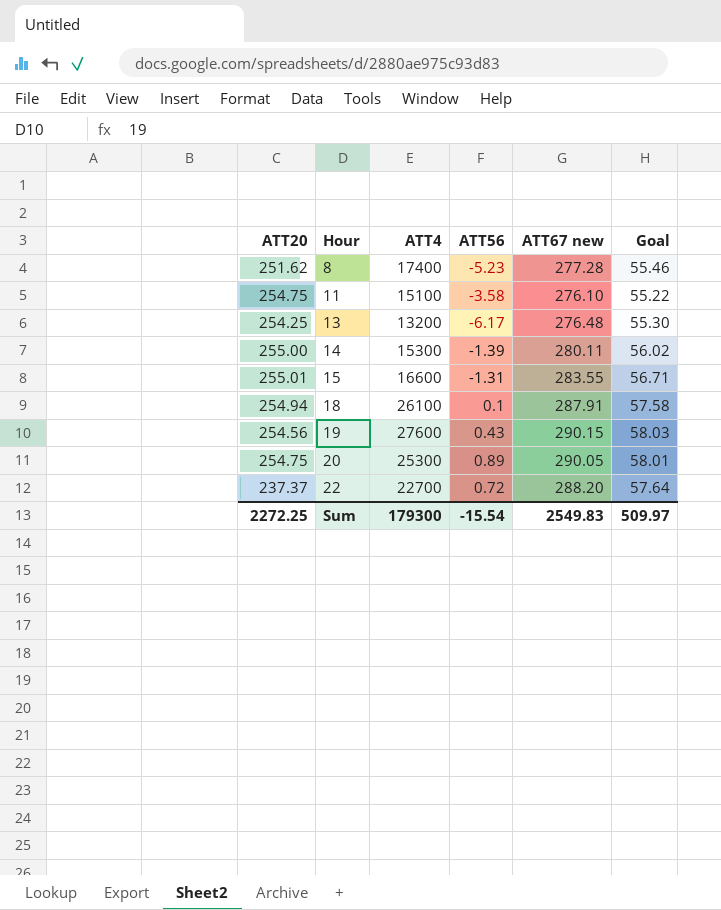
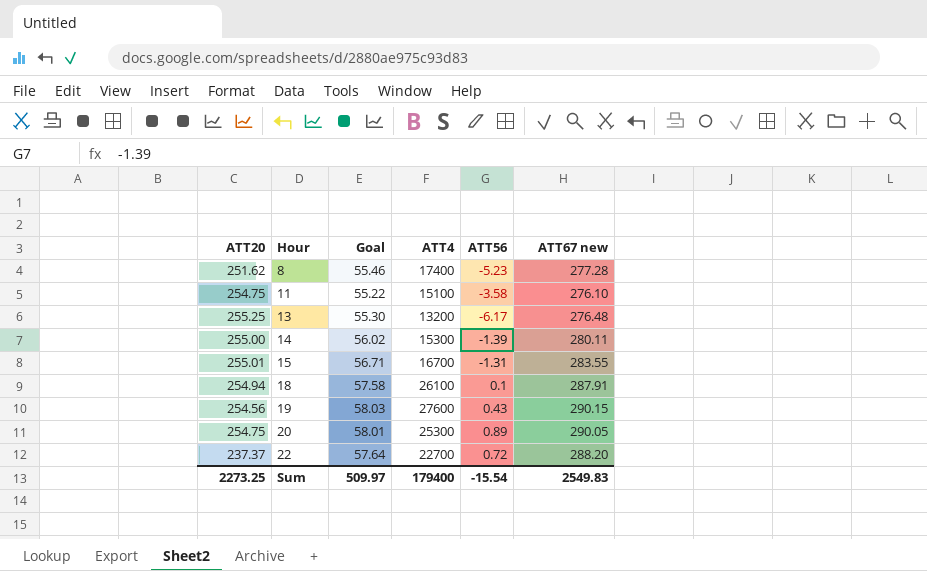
column Goal | position: 6 -> 3
13 | ATT20: 254.25 -> 255.25
15 | ATT4: 16600 -> 16700
Sum | ATT20: 2272.25 -> 2273.25
Sum | ATT4: 179300 -> 179400

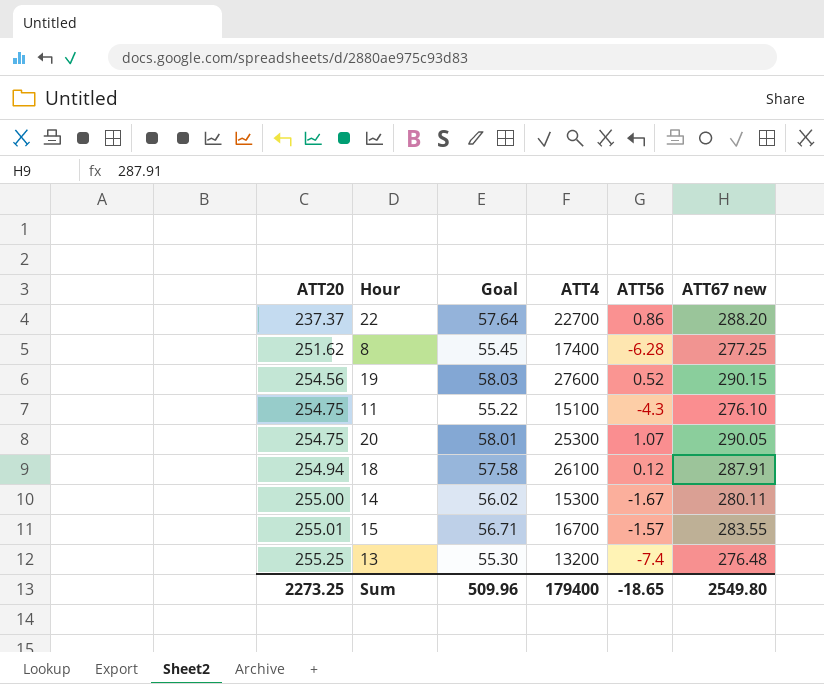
row order: Hour ascending -> ATT20 ascending
22 | ATT56: 0.72 -> 0.86
8 | Goal: 55.46 -> 55.45
8 | ATT56: -5.23 -> -6.28
8 | ATT67 new: 277.28 -> 277.25
19 | ATT56: 0.43 -> 0.52
11 | ATT56: -3.58 -> -4.3
20 | ATT56: 0.89 -> 1.07
18 | ATT56: 0.1 -> 0.12
14 | ATT56: -1.39 -> -1.67
15 | ATT56: -1.31 -> -1.57
13 | ATT56: -6.17 -> -7.4
Sum | Goal: 509.97 -> 509.96
Sum | ATT56: -15.54 -> -18.65
Sum | ATT67 new: 2549.83 -> 2549.80

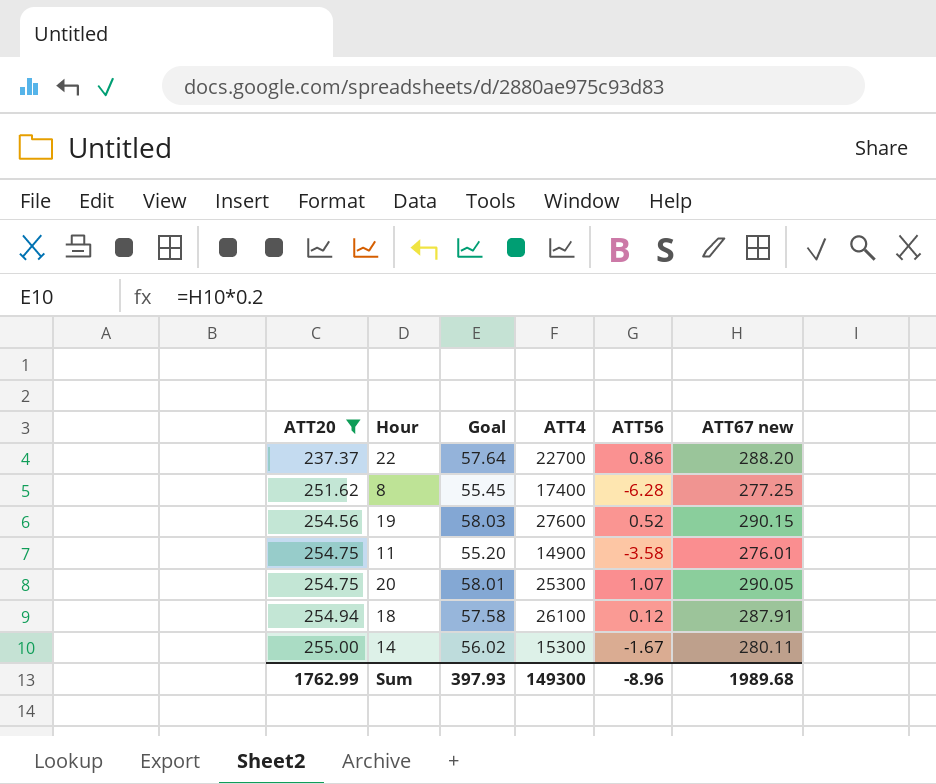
filter: none -> ATT20 <= 255.00
11 | Goal: 55.22 -> 55.20
11 | ATT4: 15100 -> 14900
11 | ATT56: -4.3 -> -3.58
11 | ATT67 new: 276.10 -> 276.01
Sum | ATT20: 2273.25 -> 1762.99
Sum | Goal: 509.96 -> 397.93
Sum | ATT4: 179400 -> 149300
Sum | ATT56: -18.65 -> -8.96
Sum | ATT67 new: 2549.80 -> 1989.68

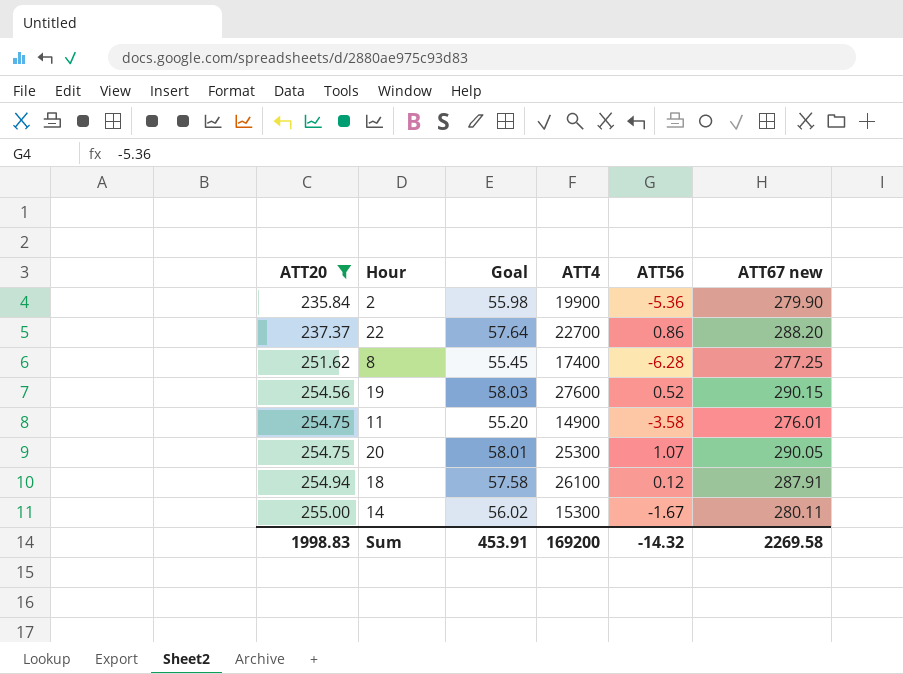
row 2: none -> 235.84 | 55.98 | 19900 | -5.36 | 279.90
Sum | ATT20: 1762.99 -> 1998.83
Sum | Goal: 397.93 -> 453.91
Sum | ATT4: 149300 -> 169200
Sum | ATT56: -8.96 -> -14.32
Sum | ATT67 new: 1989.68 -> 2269.58

